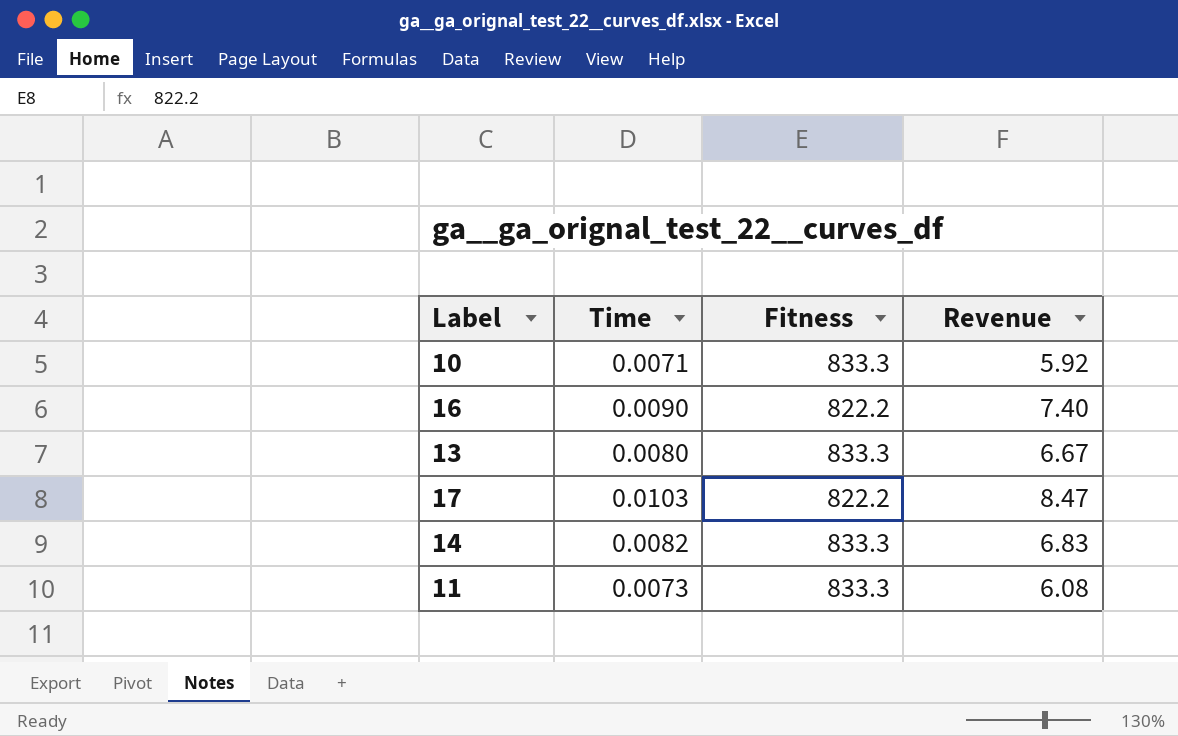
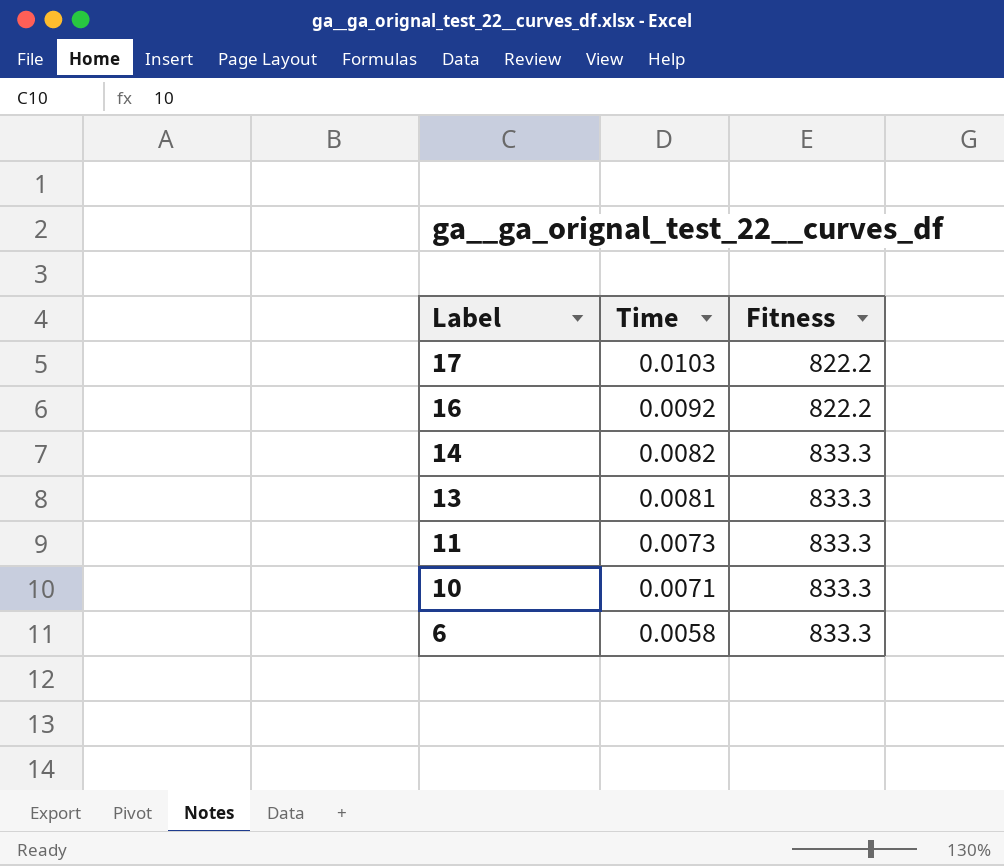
row order: none -> Label descending
column Revenue | formula: [Time] * [Fitness] -> none
16 | Time: 0.0090 -> 0.0092
13 | Time: 0.0080 -> 0.0081
row 6: none -> 0.0058 | 833.3

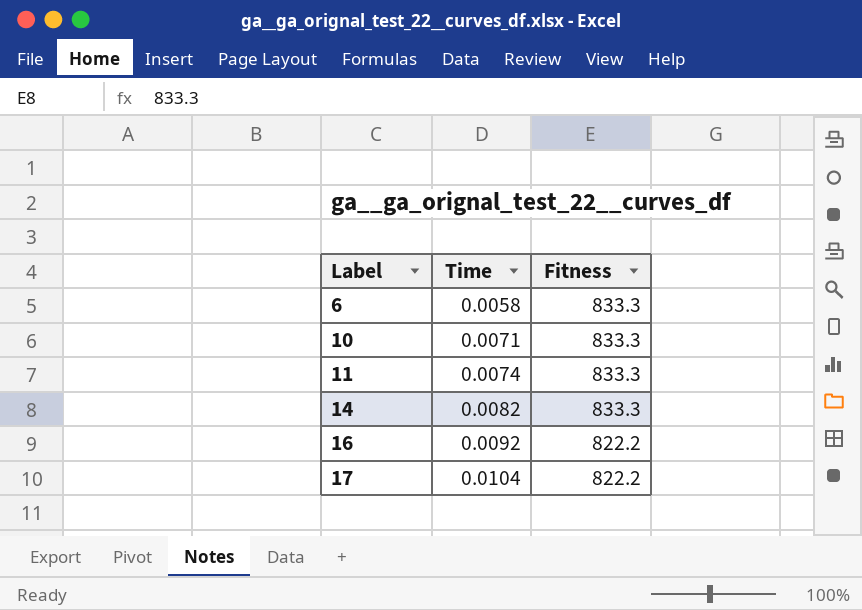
row order: Label descending -> Label ascending
row 13: 0.0081 | 833.3 -> none
11 | Time: 0.0073 -> 0.0074
17 | Time: 0.0103 -> 0.0104

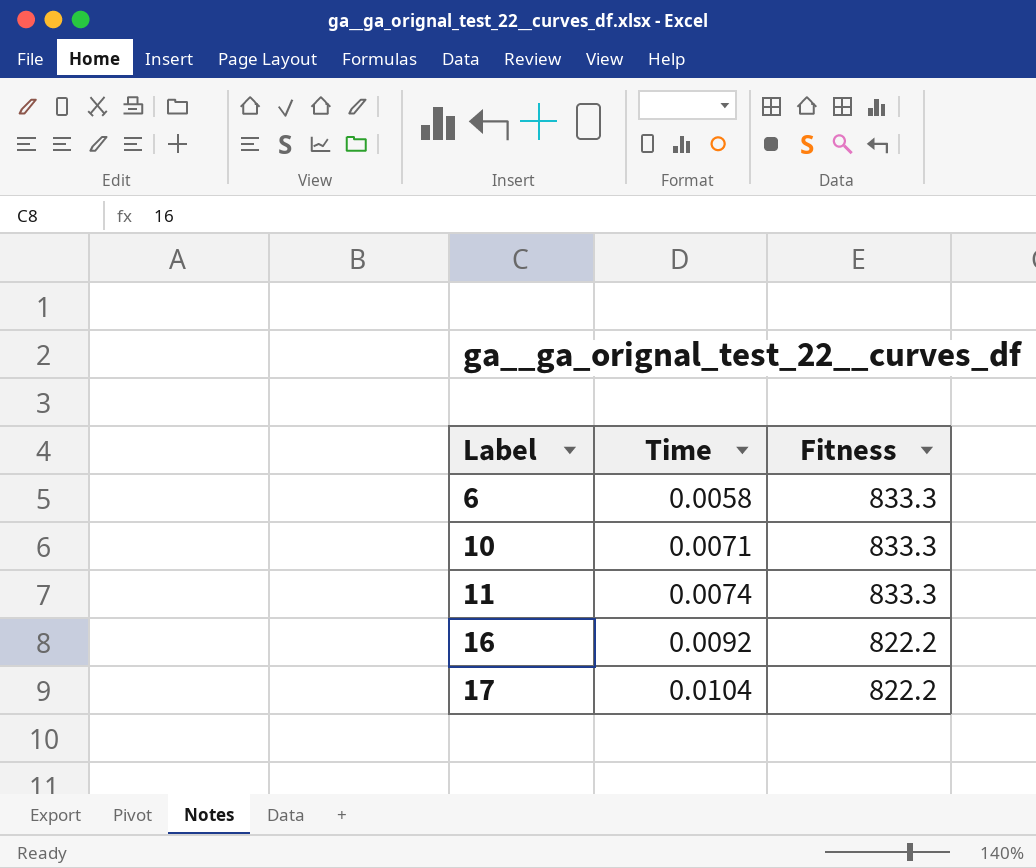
row 14: 0.0082 | 833.3 -> none

